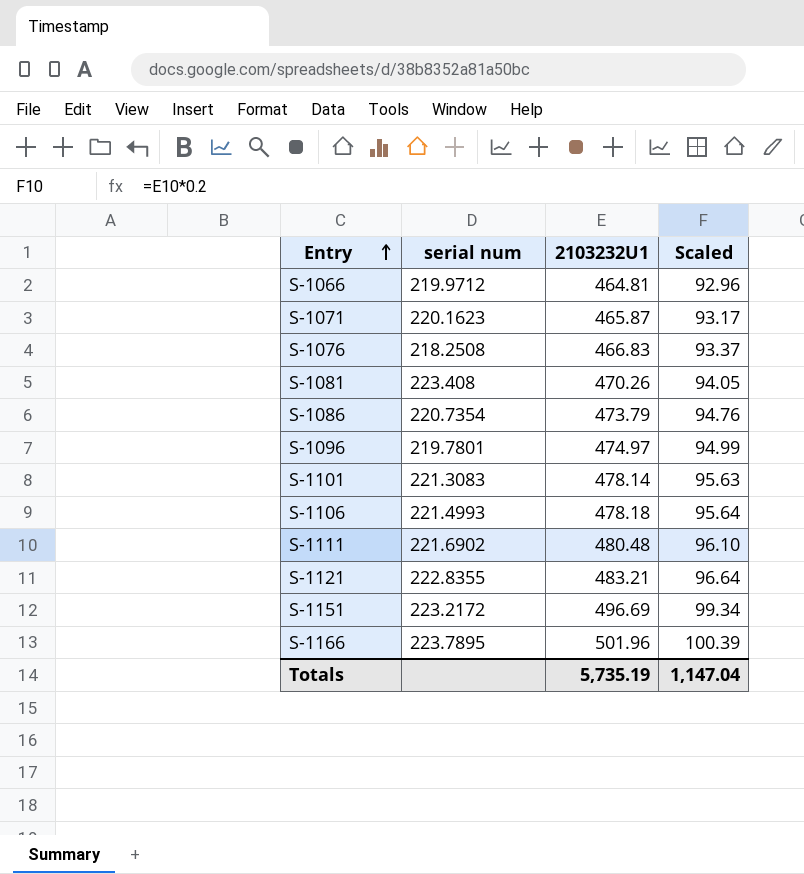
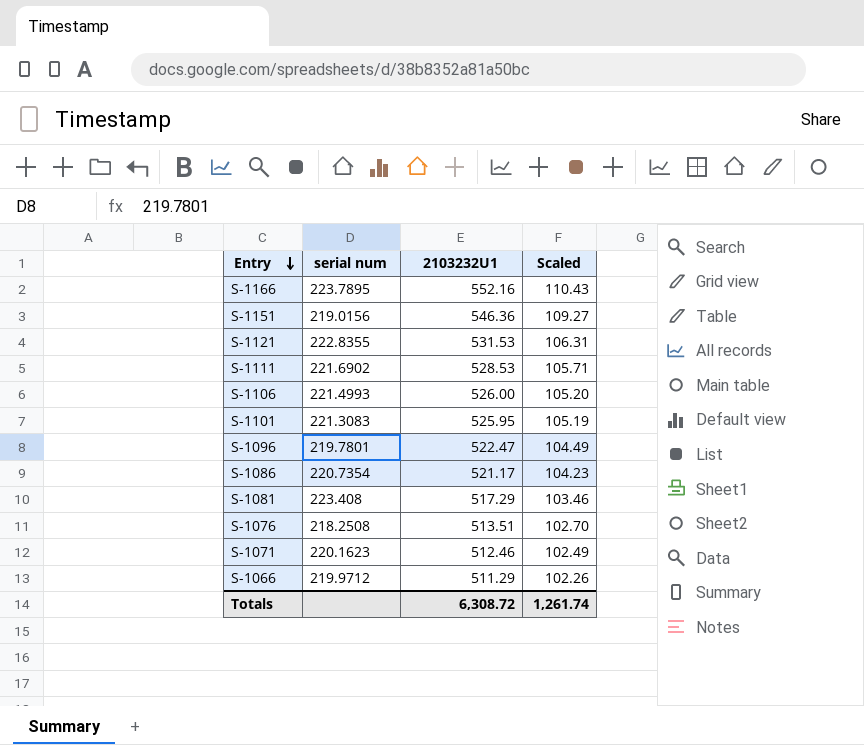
row order: Entry ascending -> Entry descending
S-1166 | 2103232U1: 501.96 -> 552.16
S-1166 | Scaled: 100.39 -> 110.43
S-1151 | serial num: 223.2172 -> 219.0156
S-1151 | 2103232U1: 496.69 -> 546.36
S-1151 | Scaled: 99.34 -> 109.27
S-1121 | 2103232U1: 483.21 -> 531.53
S-1121 | Scaled: 96.64 -> 106.31
S-1111 | 2103232U1: 480.48 -> 528.53
S-1111 | Scaled: 96.10 -> 105.71
S-1106 | 2103232U1: 478.18 -> 526.00
S-1106 | Scaled: 95.64 -> 105.20
S-1101 | 2103232U1: 478.14 -> 525.95
S-1101 | Scaled: 95.63 -> 105.19
S-1096 | 2103232U1: 474.97 -> 522.47
S-1096 | Scaled: 94.99 -> 104.49
S-1086 | 2103232U1: 473.79 -> 521.17
S-1086 | Scaled: 94.76 -> 104.23
S-1081 | 2103232U1: 470.26 -> 517.29
S-1081 | Scaled: 94.05 -> 103.46
S-1076 | 2103232U1: 466.83 -> 513.51
S-1076 | Scaled: 93.37 -> 102.70
S-1071 | 2103232U1: 465.87 -> 512.46
S-1071 | Scaled: 93.17 -> 102.49
S-1066 | 2103232U1: 464.81 -> 511.29
S-1066 | Scaled: 92.96 -> 102.26
Totals | 2103232U1: 5,735.19 -> 6,308.72
Totals | Scaled: 1,147.04 -> 1,261.74

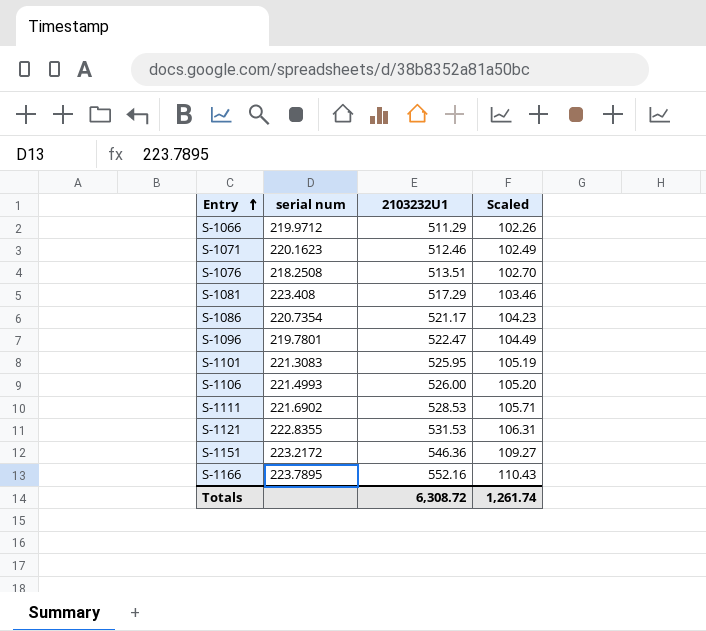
row order: Entry descending -> Entry ascending
S-1151 | serial num: 219.0156 -> 223.2172

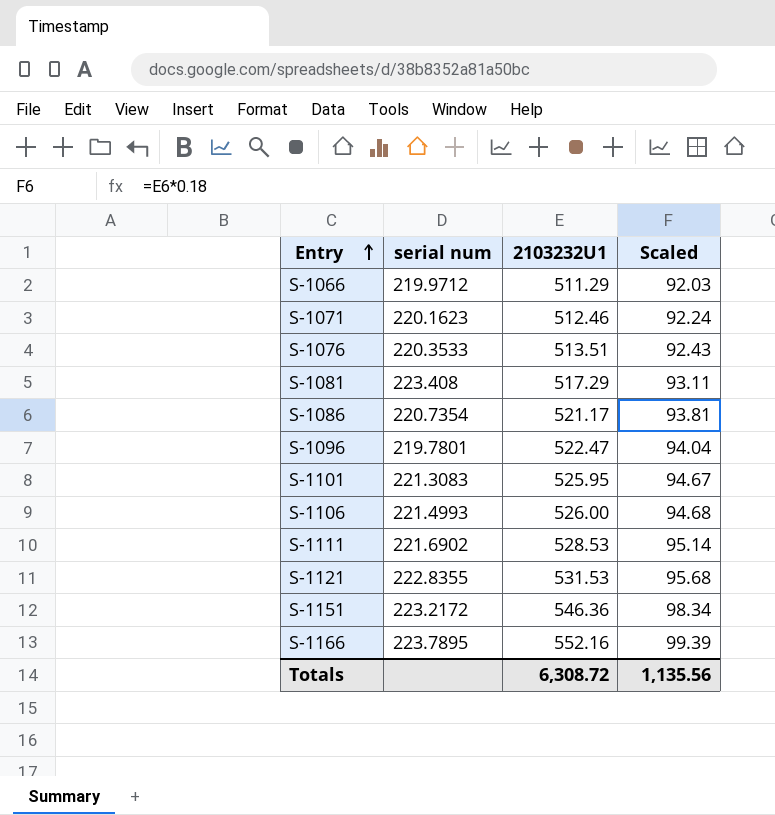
column Scaled | formula: [2103232U1] * 0.2 -> [2103232U1] * 0.18
S-1076 | serial num: 218.2508 -> 220.3533
Totals | Scaled: 1,261.74 -> 1,135.56

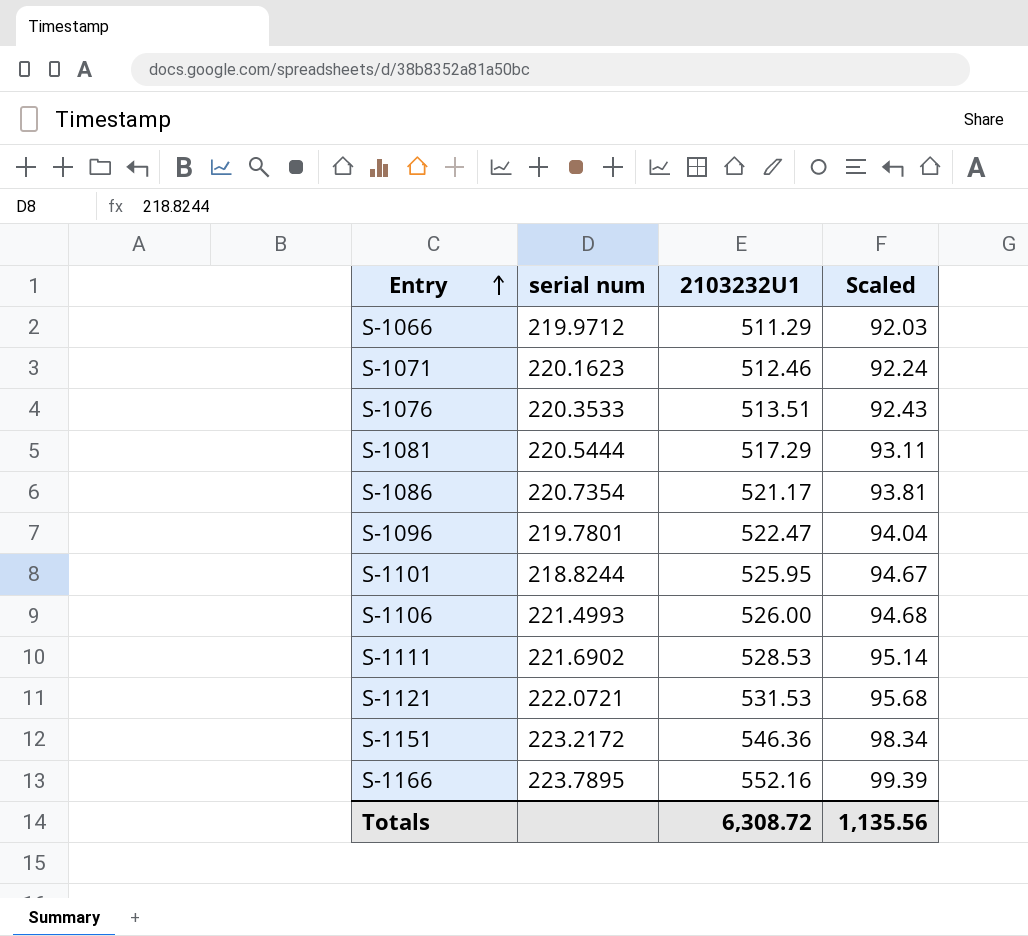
S-1081 | serial num: 223.408 -> 220.5444
S-1101 | serial num: 221.3083 -> 218.8244
S-1121 | serial num: 222.8355 -> 222.0721

